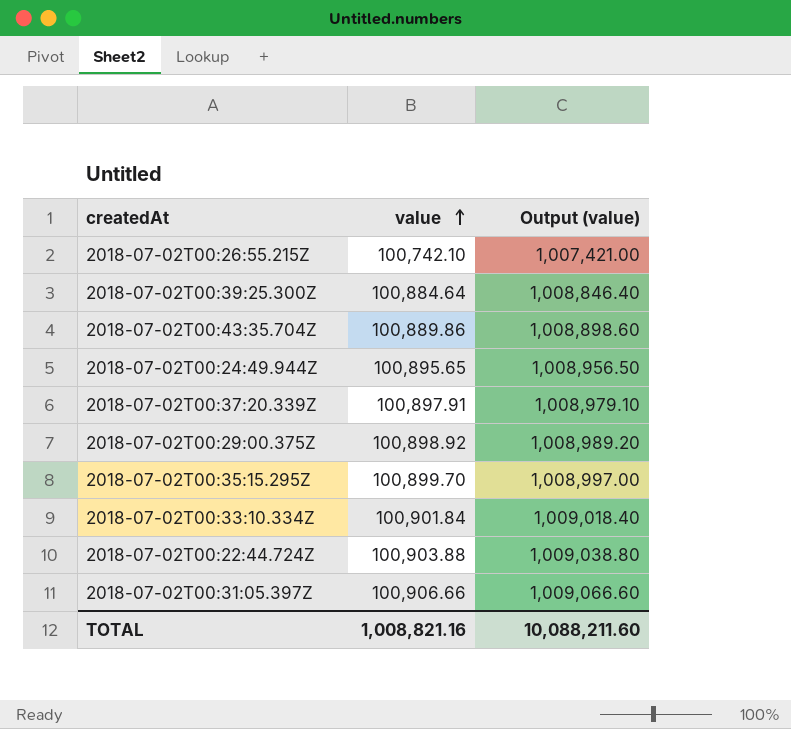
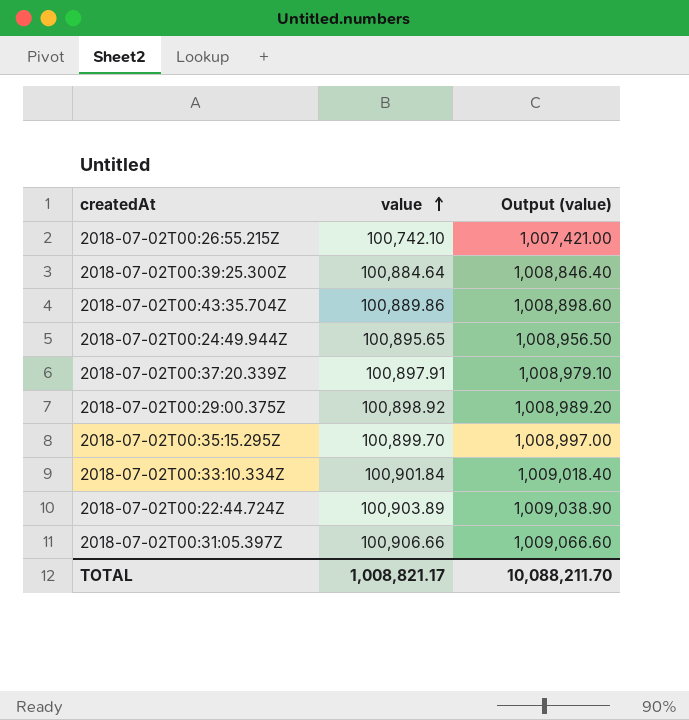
2018-07-02T00:22:44.724Z | value: 100,903.88 -> 100,903.89
2018-07-02T00:22:44.724Z | Output (value): 1,009,038.80 -> 1,009,038.90
TOTAL | value: 1,008,821.16 -> 1,008,821.17
TOTAL | Output (value): 10,088,211.60 -> 10,088,211.70

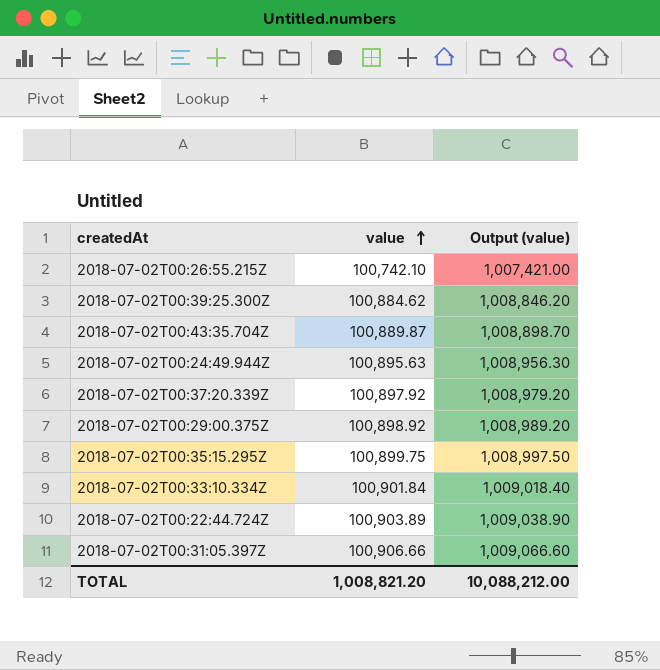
2018-07-02T00:39:25.300Z | value: 100,884.64 -> 100,884.62
2018-07-02T00:39:25.300Z | Output (value): 1,008,846.40 -> 1,008,846.20
2018-07-02T00:43:35.704Z | value: 100,889.86 -> 100,889.87
2018-07-02T00:43:35.704Z | Output (value): 1,008,898.60 -> 1,008,898.70
2018-07-02T00:24:49.944Z | value: 100,895.65 -> 100,895.63
2018-07-02T00:24:49.944Z | Output (value): 1,008,956.50 -> 1,008,956.30
2018-07-02T00:37:20.339Z | value: 100,897.91 -> 100,897.92
2018-07-02T00:37:20.339Z | Output (value): 1,008,979.10 -> 1,008,979.20
2018-07-02T00:35:15.295Z | value: 100,899.70 -> 100,899.75
2018-07-02T00:35:15.295Z | Output (value): 1,008,997.00 -> 1,008,997.50
TOTAL | value: 1,008,821.17 -> 1,008,821.20
TOTAL | Output (value): 10,088,211.70 -> 10,088,212.00

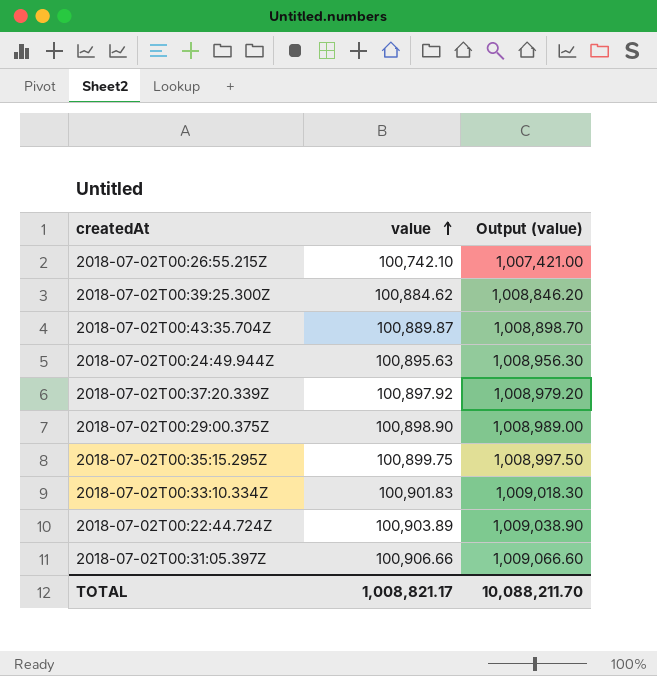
2018-07-02T00:29:00.375Z | value: 100,898.92 -> 100,898.90
2018-07-02T00:29:00.375Z | Output (value): 1,008,989.20 -> 1,008,989.00
2018-07-02T00:33:10.334Z | value: 100,901.84 -> 100,901.83
2018-07-02T00:33:10.334Z | Output (value): 1,009,018.40 -> 1,009,018.30
TOTAL | value: 1,008,821.20 -> 1,008,821.17
TOTAL | Output (value): 10,088,212.00 -> 10,088,211.70

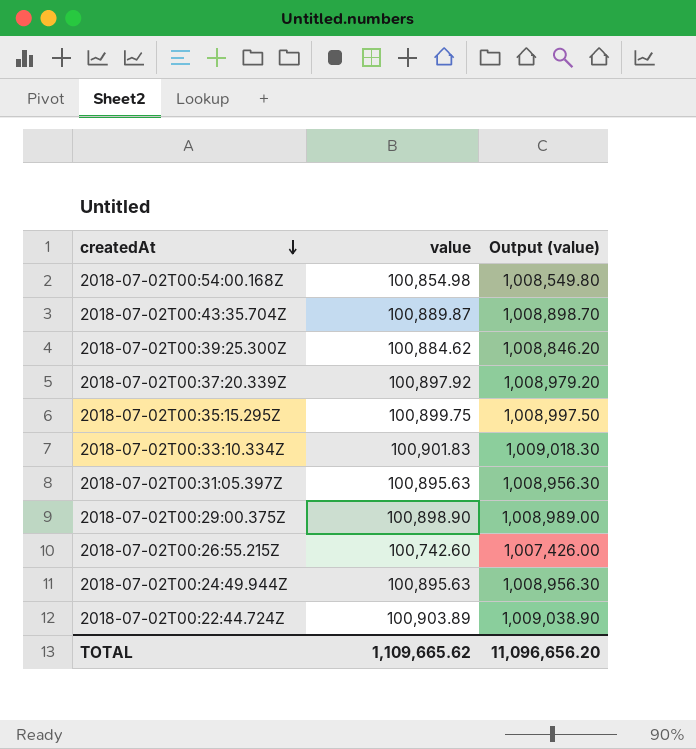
row order: value ascending -> createdAt descending
row 2018-07-02T00:54:00.168Z: none -> 100,854.98 | 1,008,549.80
2018-07-02T00:31:05.397Z | value: 100,906.66 -> 100,895.63
2018-07-02T00:31:05.397Z | Output (value): 1,009,066.60 -> 1,008,956.30
2018-07-02T00:26:55.215Z | value: 100,742.10 -> 100,742.60
2018-07-02T00:26:55.215Z | Output (value): 1,007,421.00 -> 1,007,426.00
TOTAL | value: 1,008,821.17 -> 1,109,665.62
TOTAL | Output (value): 10,088,211.70 -> 11,096,656.20

